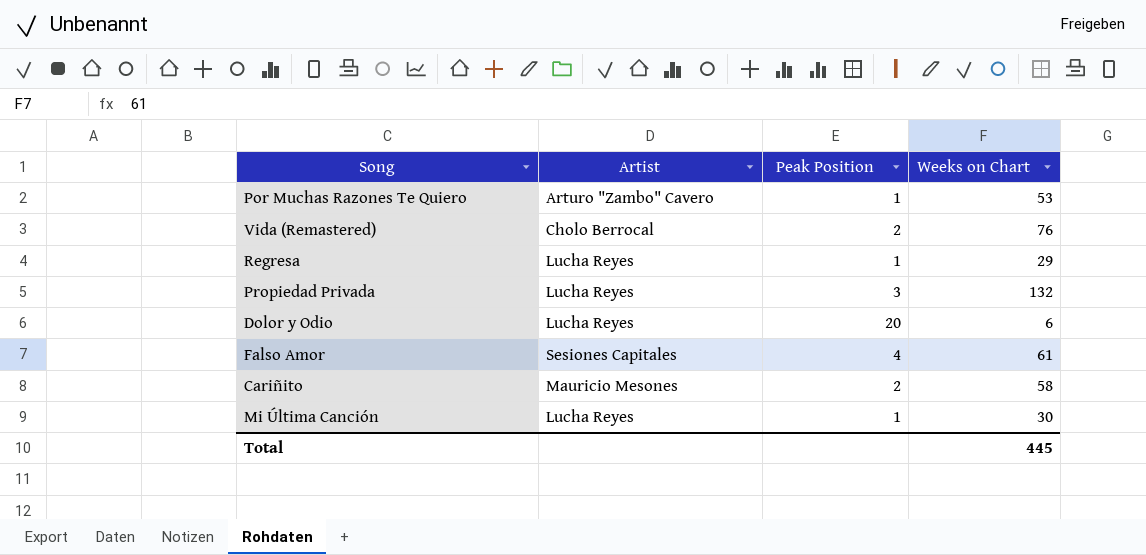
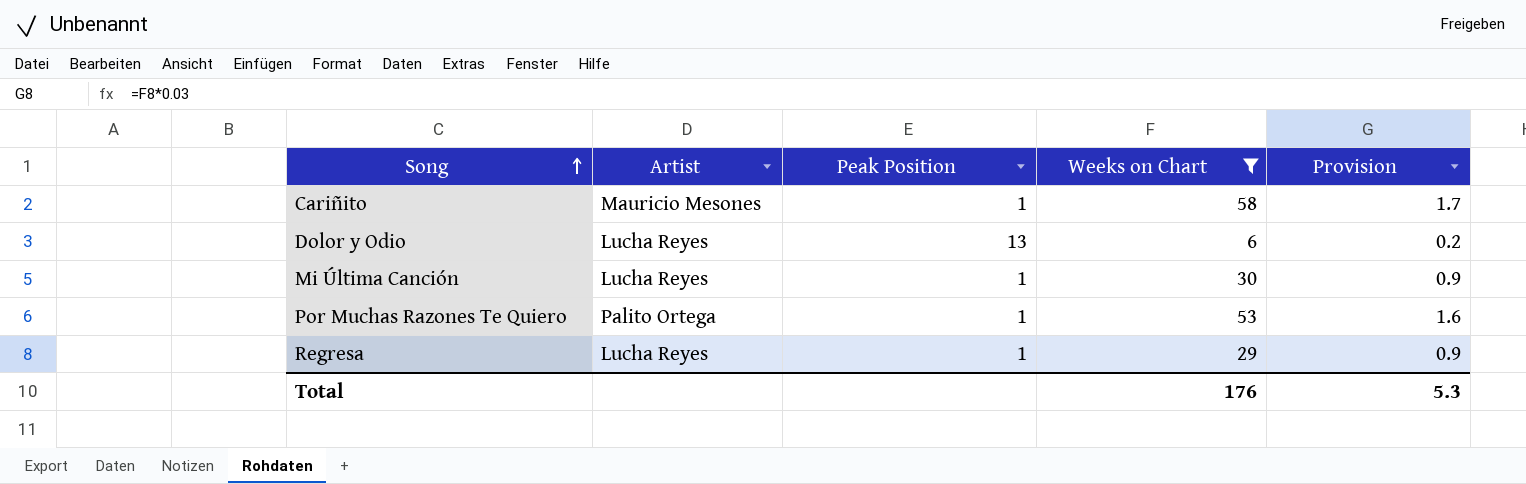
filter: none -> Weeks on Chart <= 58
row order: none -> Song ascending
column Provision | formula: none -> [Weeks on Chart] * 0.03
Cariñito | Peak Position: 2 -> 1
Dolor y Odio | Peak Position: 20 -> 13
Por Muchas Razones Te Quiero | Artist: Arturo "Zambo" Cavero -> Palito Ortega
Total | Weeks on Chart: 445 -> 176

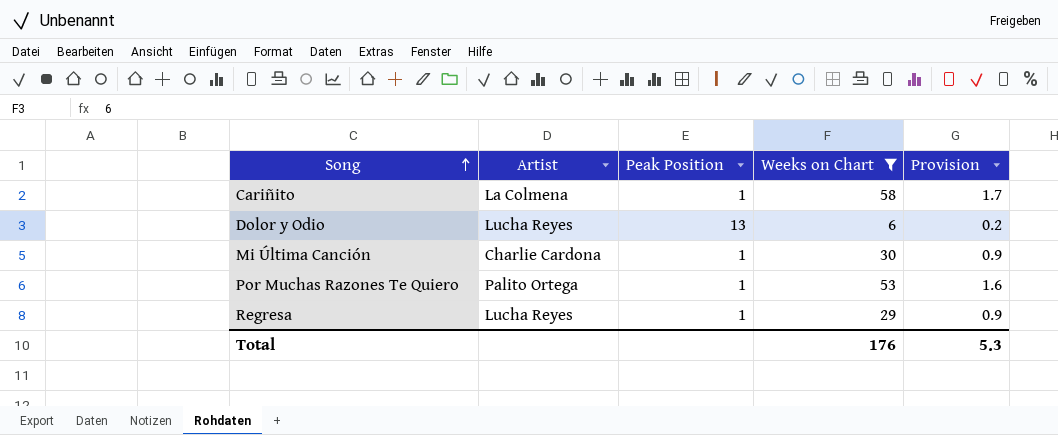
Cariñito | Artist: Mauricio Mesones -> La Colmena
Mi Última Canción | Artist: Lucha Reyes -> Charlie Cardona

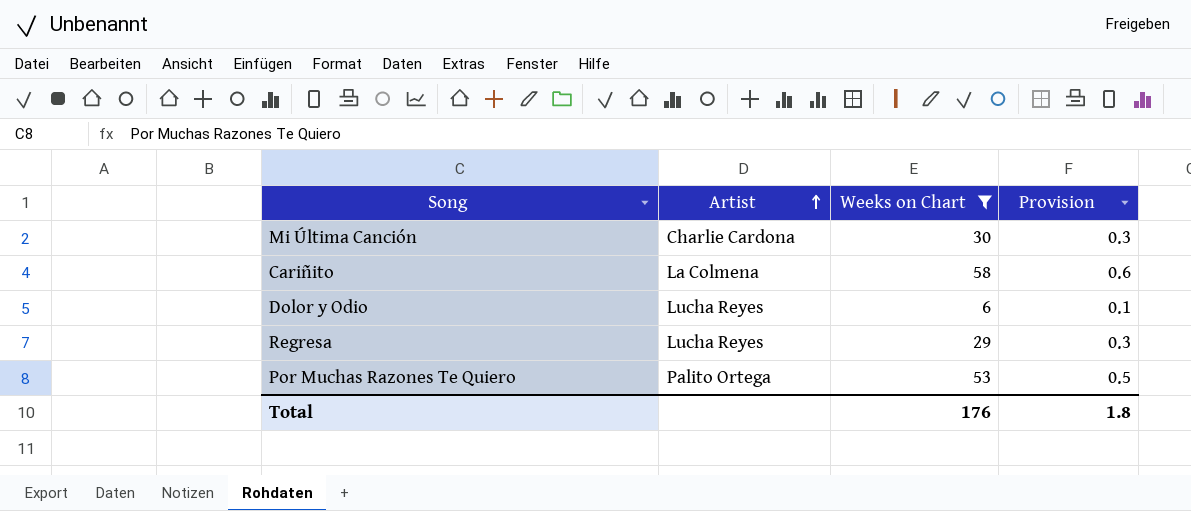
row order: Song ascending -> Artist ascending
column Peak Position | position: 3 -> none
column Provision | formula: [Weeks on Chart] * 0.03 -> [Weeks on Chart] * 0.01
Total | Provision: 5.3 -> 1.8

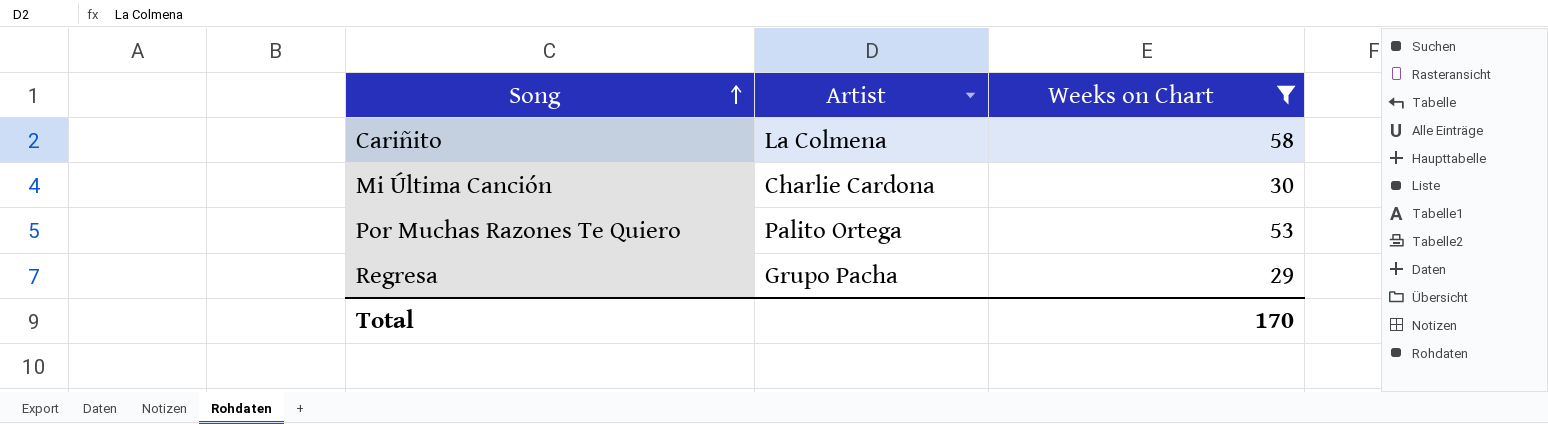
row order: Artist ascending -> Song ascending
column Provision | formula: [Weeks on Chart] * 0.01 -> none
row Dolor y Odio: Lucha Reyes | 6 | 0.1 -> none
Regresa | Artist: Lucha Reyes -> Grupo Pacha
Total | Weeks on Chart: 176 -> 170

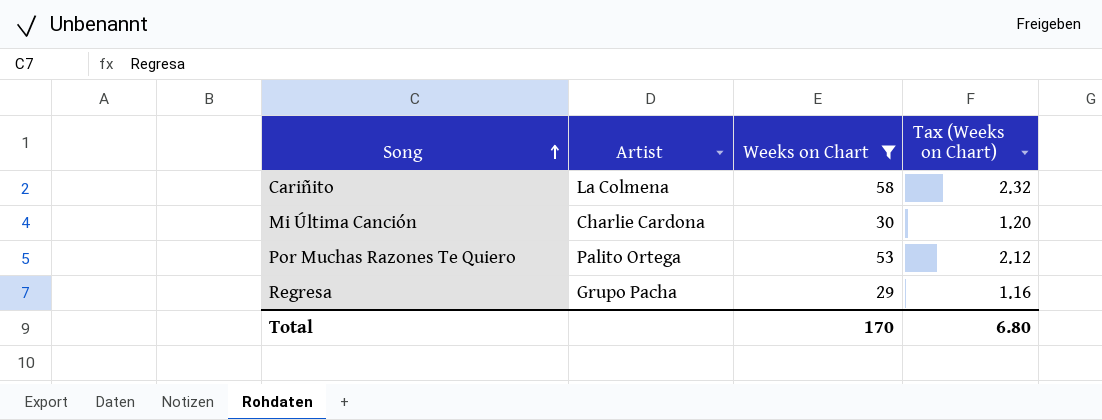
column Tax (Weeks on Chart) | formula: none -> [Weeks on Chart] * 0.04

